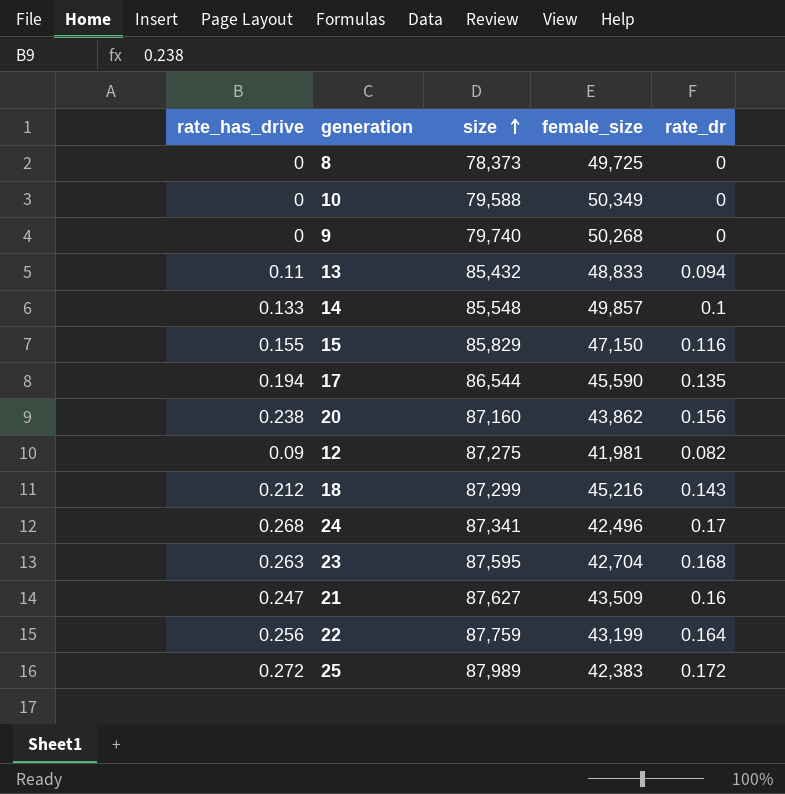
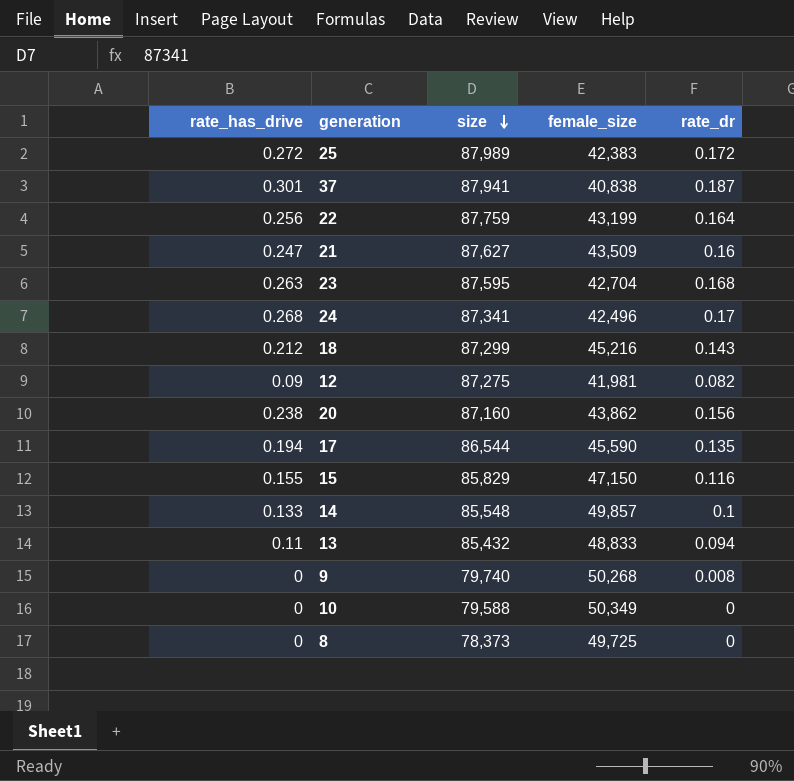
row order: size ascending -> size descending
row 37: none -> 0.301 | 87,941 | 40,838 | 0.187
9 | rate_dr: 0 -> 0.008

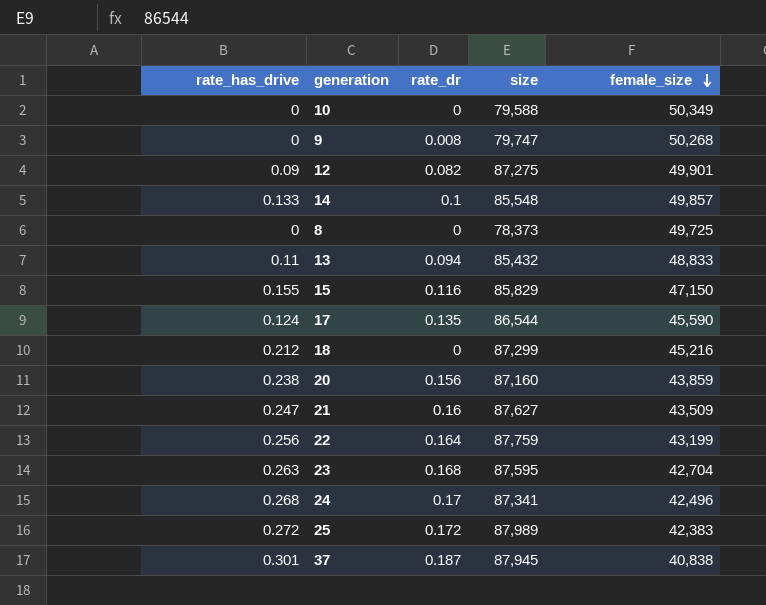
row order: size descending -> female_size descending
column rate_dr | position: 5 -> 3
9 | size: 79,740 -> 79,747
12 | female_size: 41,981 -> 49,901
17 | rate_has_drive: 0.194 -> 0.124
18 | rate_dr: 0.143 -> 0
20 | female_size: 43,862 -> 43,859
37 | size: 87,941 -> 87,945

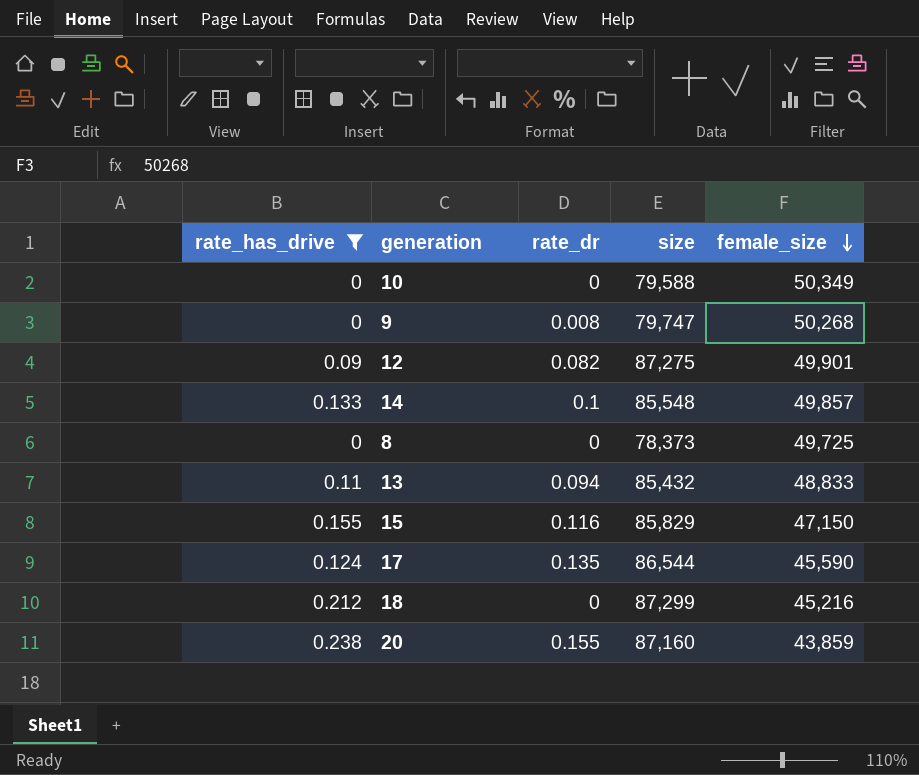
filter: none -> rate_has_drive <= 0.238
20 | rate_dr: 0.156 -> 0.155

